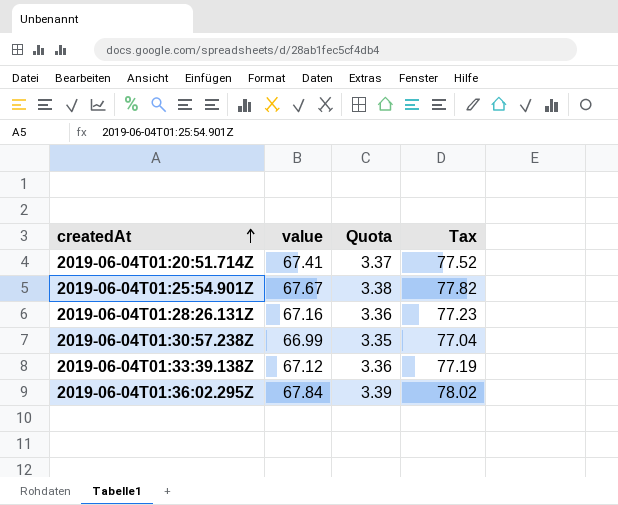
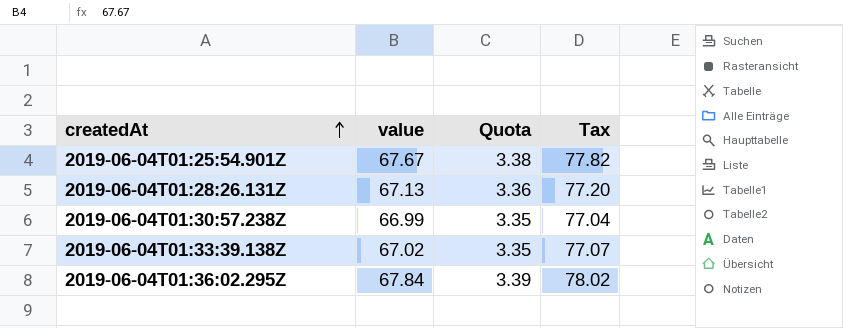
row 2019-06-04T01:20:51.714Z: 67.41 | 3.37 | 77.52 -> none
2019-06-04T01:28:26.131Z | value: 67.16 -> 67.13
2019-06-04T01:28:26.131Z | Tax: 77.23 -> 77.20
2019-06-04T01:33:39.138Z | value: 67.12 -> 67.02
2019-06-04T01:33:39.138Z | Quota: 3.36 -> 3.35
2019-06-04T01:33:39.138Z | Tax: 77.19 -> 77.07

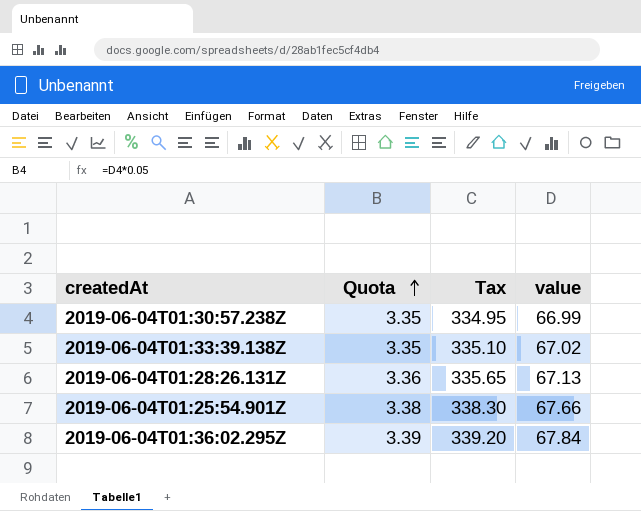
row order: createdAt ascending -> Quota ascending
column Tax | formula: [value] * 1.15 -> [value] * 5
column value | position: 2 -> 4
2019-06-04T01:25:54.901Z | value: 67.67 -> 67.66

